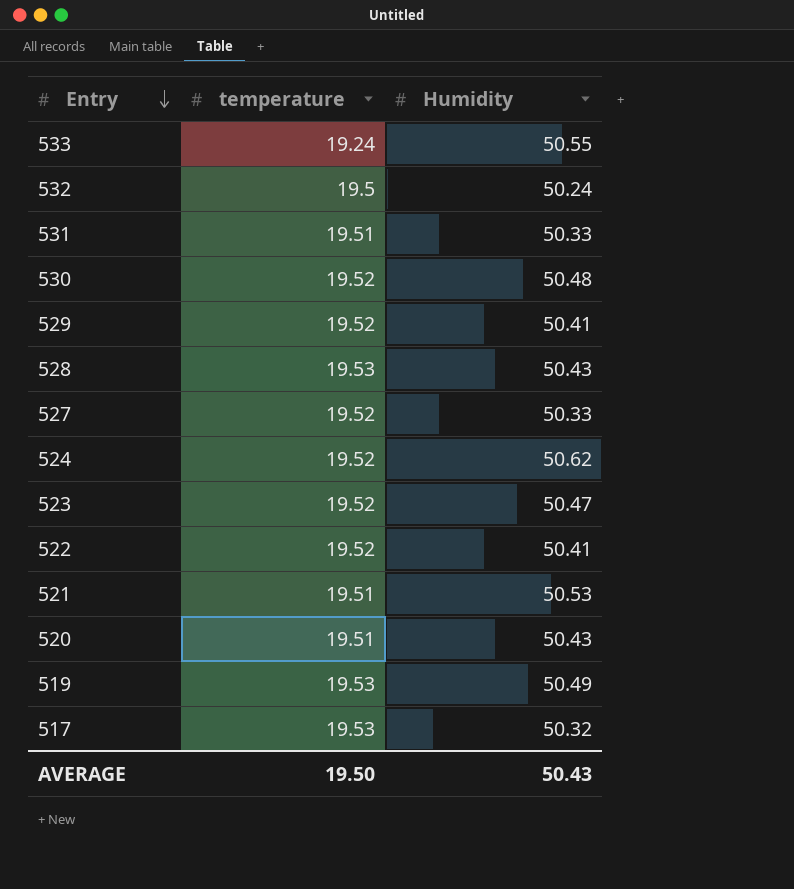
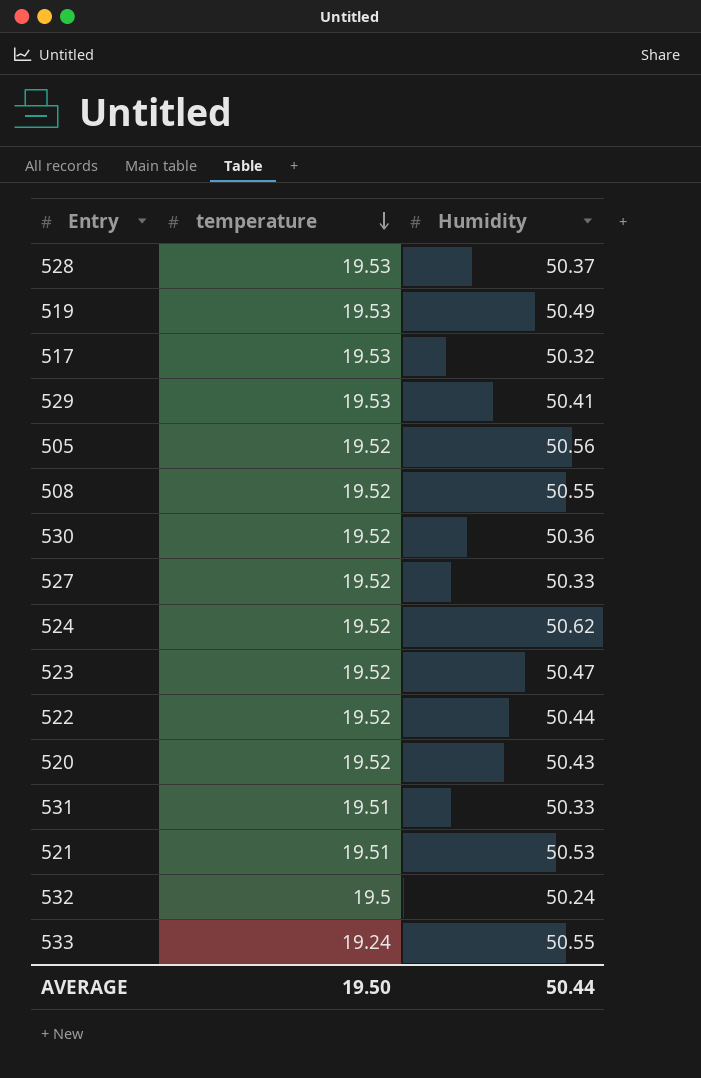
row order: Entry descending -> temperature descending
528 | Humidity: 50.43 -> 50.37
529 | temperature: 19.52 -> 19.53
row 505: none -> 19.52 | 50.56
row 508: none -> 19.52 | 50.55
530 | Humidity: 50.48 -> 50.36
522 | Humidity: 50.41 -> 50.44
520 | temperature: 19.51 -> 19.52
AVERAGE | Humidity: 50.43 -> 50.44

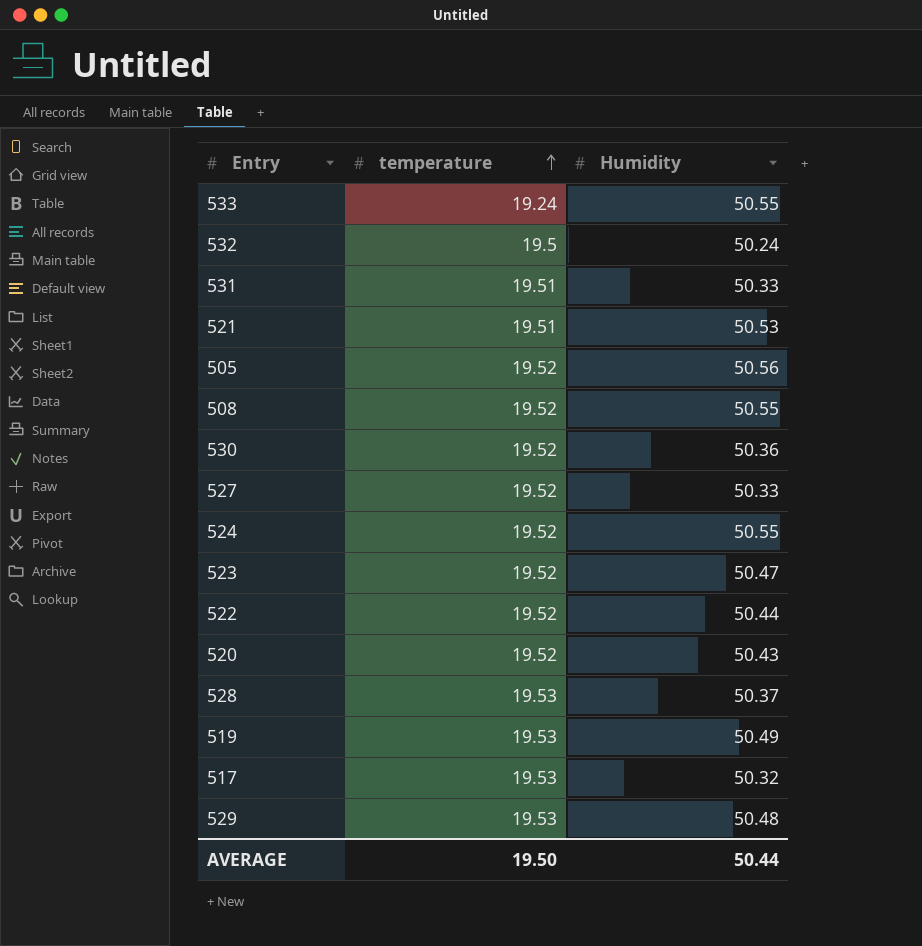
row order: temperature descending -> temperature ascending
524 | Humidity: 50.62 -> 50.55
529 | Humidity: 50.41 -> 50.48

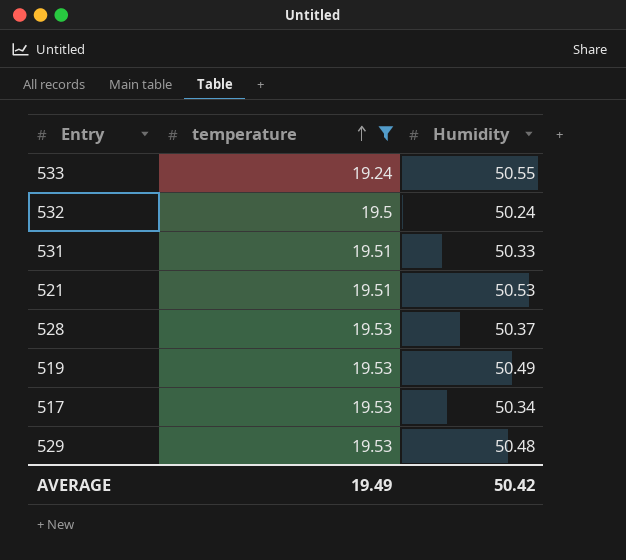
filter: none -> temperature != 19.52
517 | Humidity: 50.32 -> 50.34
AVERAGE | temperature: 19.50 -> 19.49
AVERAGE | Humidity: 50.44 -> 50.42

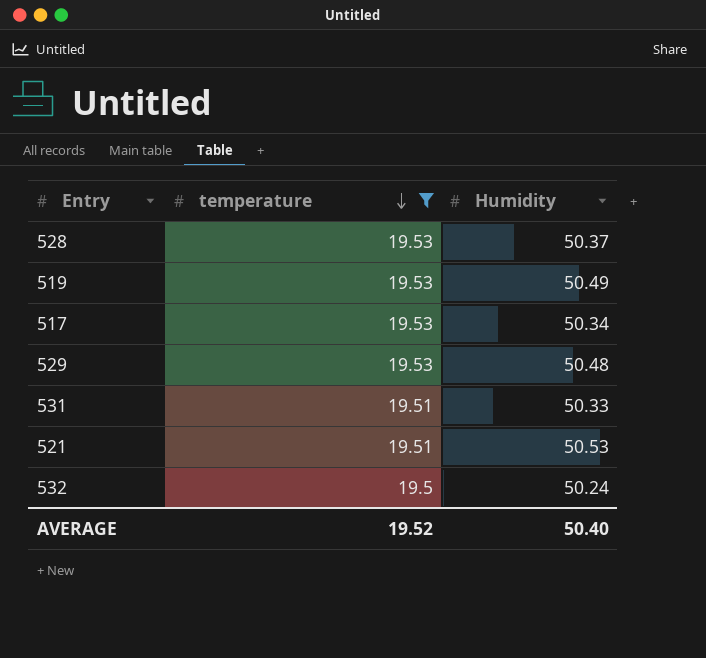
row order: temperature ascending -> temperature descending
row 533: 19.24 | 50.55 -> none
AVERAGE | temperature: 19.49 -> 19.52
AVERAGE | Humidity: 50.42 -> 50.40

